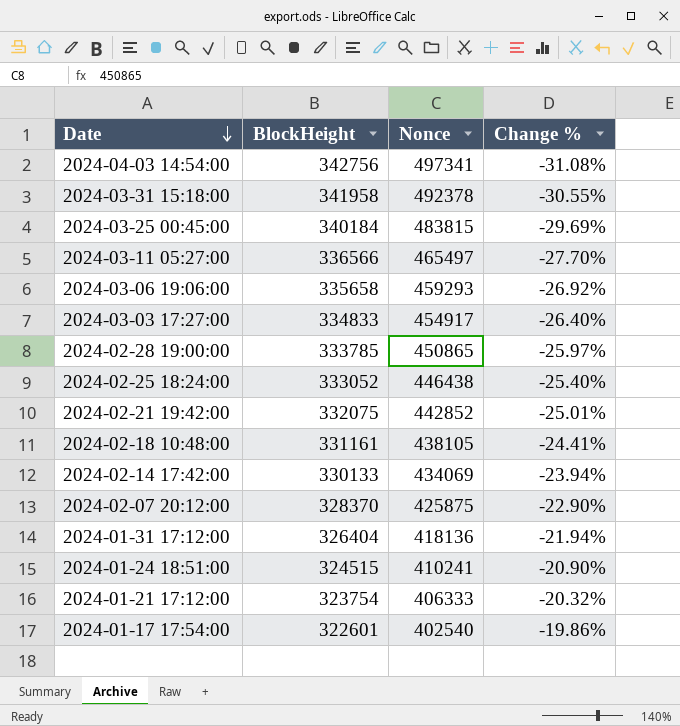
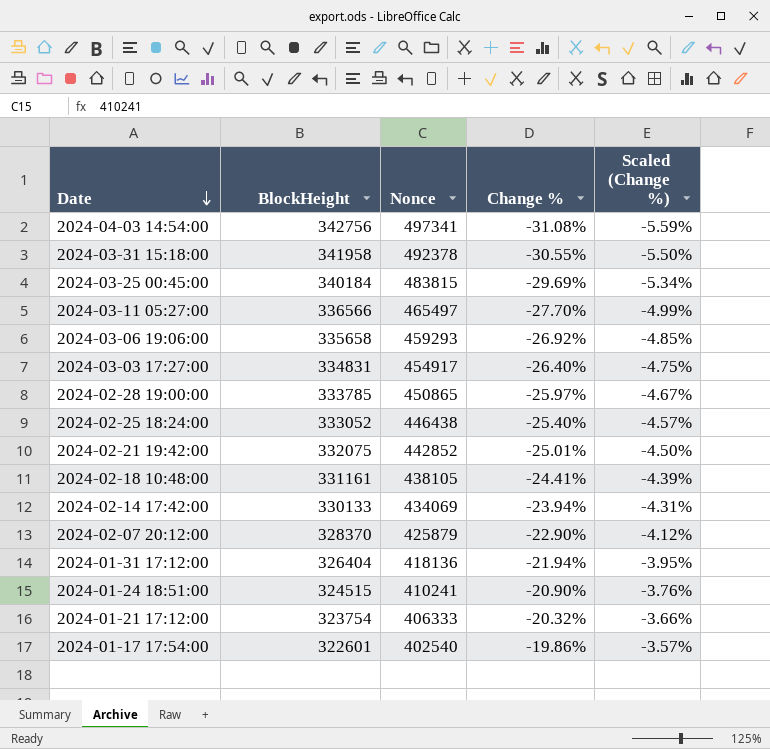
column Scaled (Change %) | formula: none -> [Change %] * 0.18
2024-03-03 17:27:00 | BlockHeight: 334833 -> 334831
2024-02-07 20:12:00 | Nonce: 425875 -> 425879

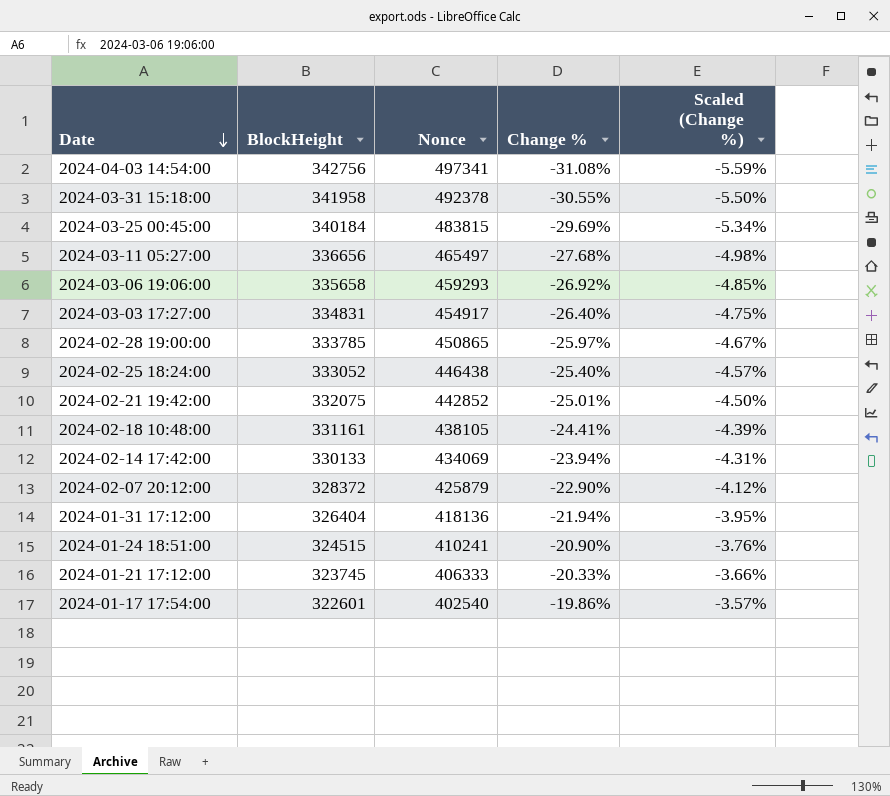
2024-03-11 05:27:00 | BlockHeight: 336566 -> 336656
2024-03-11 05:27:00 | Change %: -27.70% -> -27.68%
2024-03-11 05:27:00 | Scaled (Change %): -4.99% -> -4.98%
2024-02-07 20:12:00 | BlockHeight: 328370 -> 328372
2024-01-21 17:12:00 | BlockHeight: 323754 -> 323745
2024-01-21 17:12:00 | Change %: -20.32% -> -20.33%

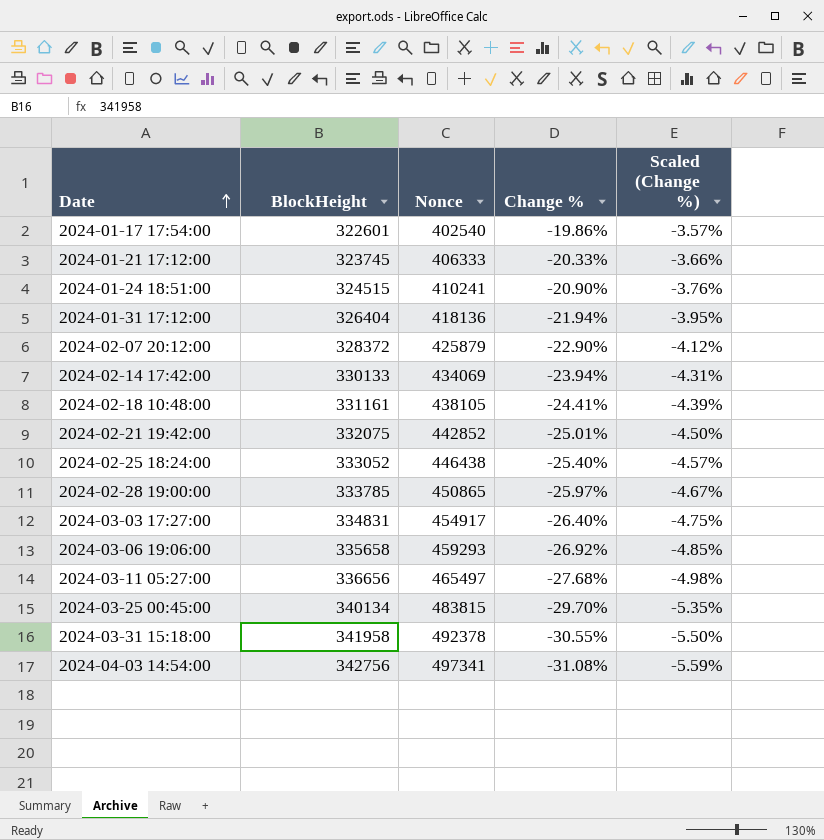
row order: Date descending -> Date ascending
2024-03-25 00:45:00 | BlockHeight: 340184 -> 340134
2024-03-25 00:45:00 | Change %: -29.69% -> -29.70%
2024-03-25 00:45:00 | Scaled (Change %): -5.34% -> -5.35%

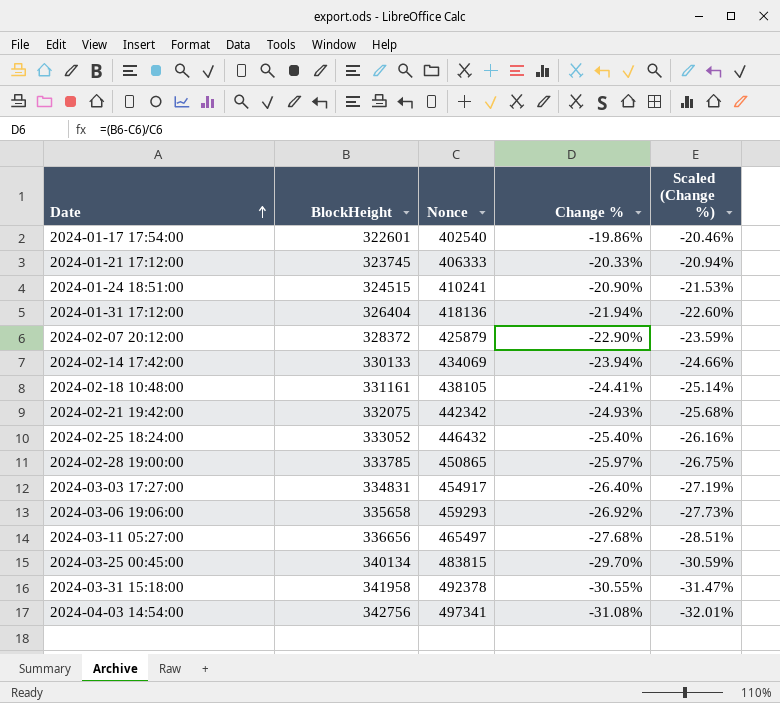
column Scaled (Change %) | formula: [Change %] * 0.18 -> [Change %] * 1.03
2024-02-21 19:42:00 | Nonce: 442852 -> 442342
2024-02-21 19:42:00 | Change %: -25.01% -> -24.93%
2024-02-25 18:24:00 | Nonce: 446438 -> 446432

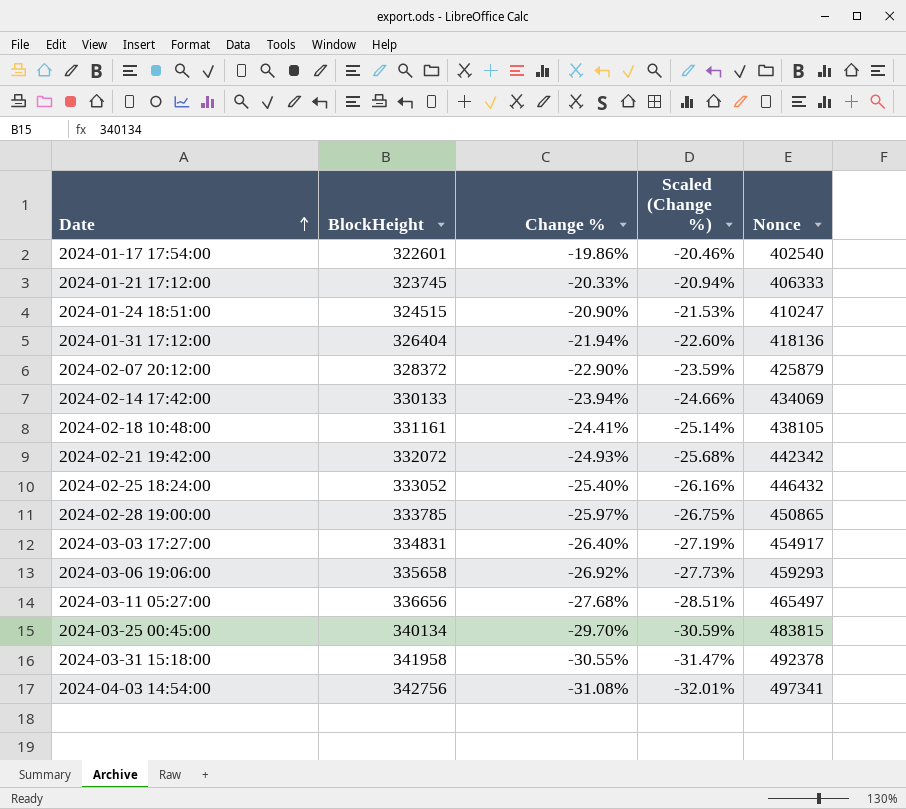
column Nonce | position: 3 -> 5
2024-01-24 18:51:00 | Nonce: 410241 -> 410247
2024-02-21 19:42:00 | BlockHeight: 332075 -> 332072

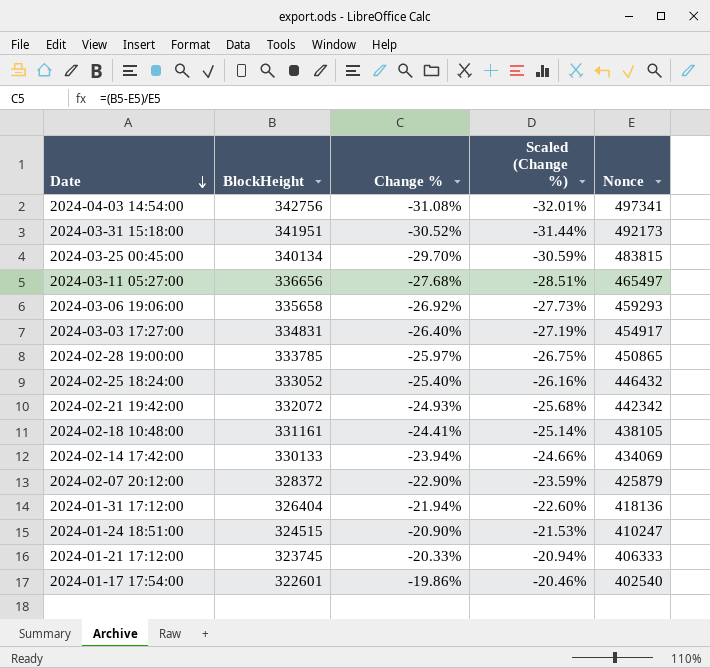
row order: Date ascending -> Date descending
2024-03-31 15:18:00 | BlockHeight: 341958 -> 341951
2024-03-31 15:18:00 | Change %: -30.55% -> -30.52%
2024-03-31 15:18:00 | Scaled (Change %): -31.47% -> -31.44%
2024-03-31 15:18:00 | Nonce: 492378 -> 492173

